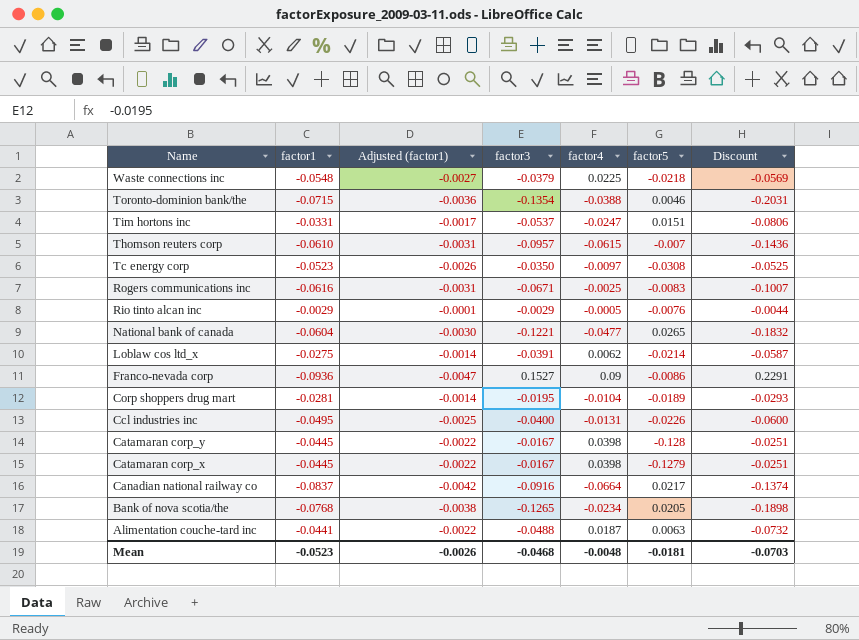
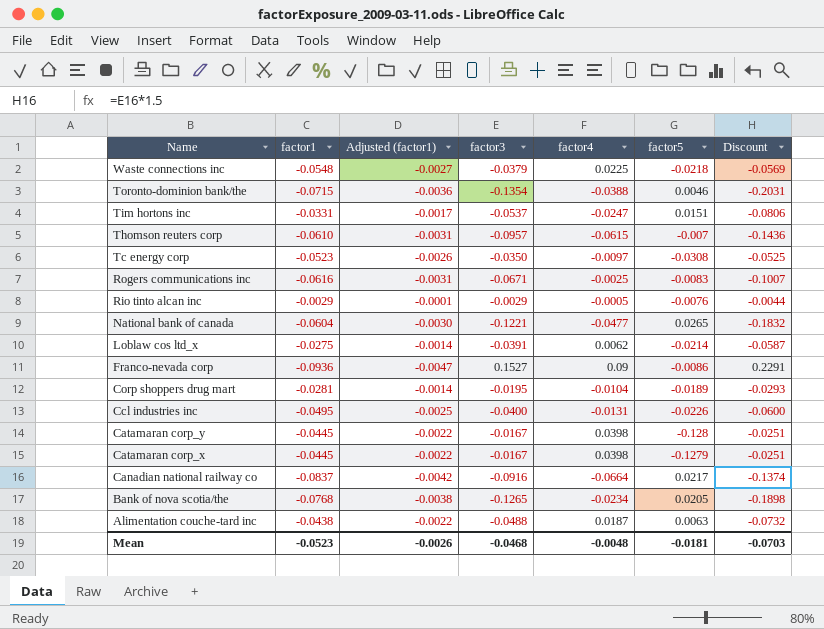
Alimentation couche-tard inc | factor1: -0.0441 -> -0.0438

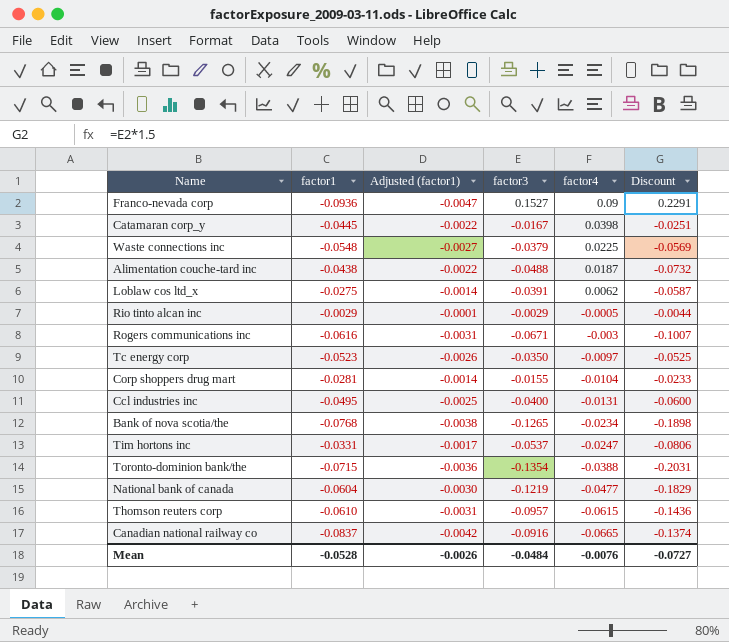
row order: Name descending -> factor4 descending
column factor5 | position: 6 -> none
row Catamaran corp_x: -0.0445 | -0.0022 | -0.0167 | 0.0398 | -0.1279 | -0.0251 -> none
Rogers communications inc | factor4: -0.0025 -> -0.003
Corp shoppers drug mart | factor3: -0.0195 -> -0.0155
Corp shoppers drug mart | Discount: -0.0293 -> -0.0233
National bank of canada | factor3: -0.1221 -> -0.1219
National bank of canada | Discount: -0.1832 -> -0.1829
Canadian national railway co | factor4: -0.0664 -> -0.0665
Mean | factor1: -0.0523 -> -0.0528
Mean | factor3: -0.0468 -> -0.0484
Mean | factor4: -0.0048 -> -0.0076
Mean | Discount: -0.0703 -> -0.0727

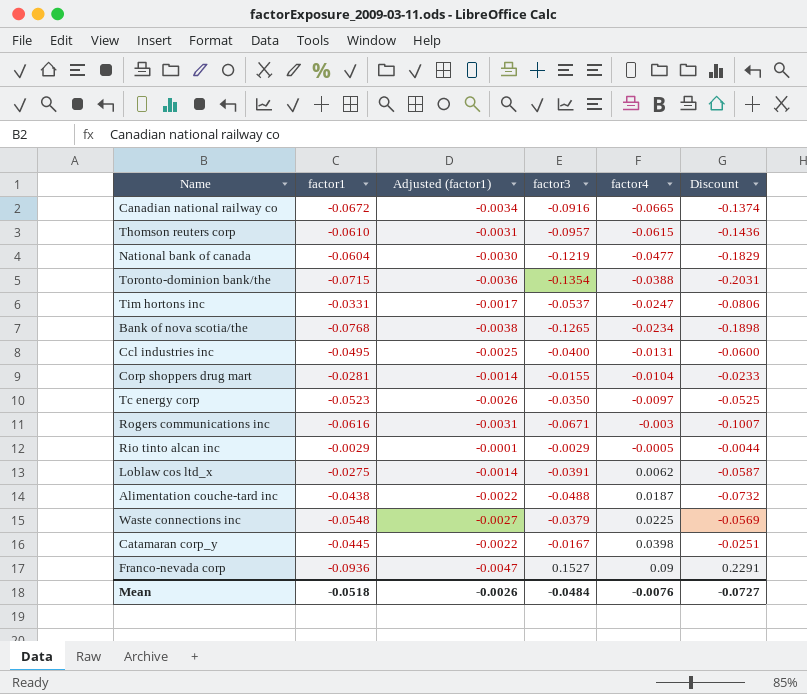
row order: factor4 descending -> factor4 ascending
Canadian national railway co | factor1: -0.0837 -> -0.0672
Canadian national railway co | Adjusted (factor1): -0.0042 -> -0.0034
Mean | factor1: -0.0528 -> -0.0518

